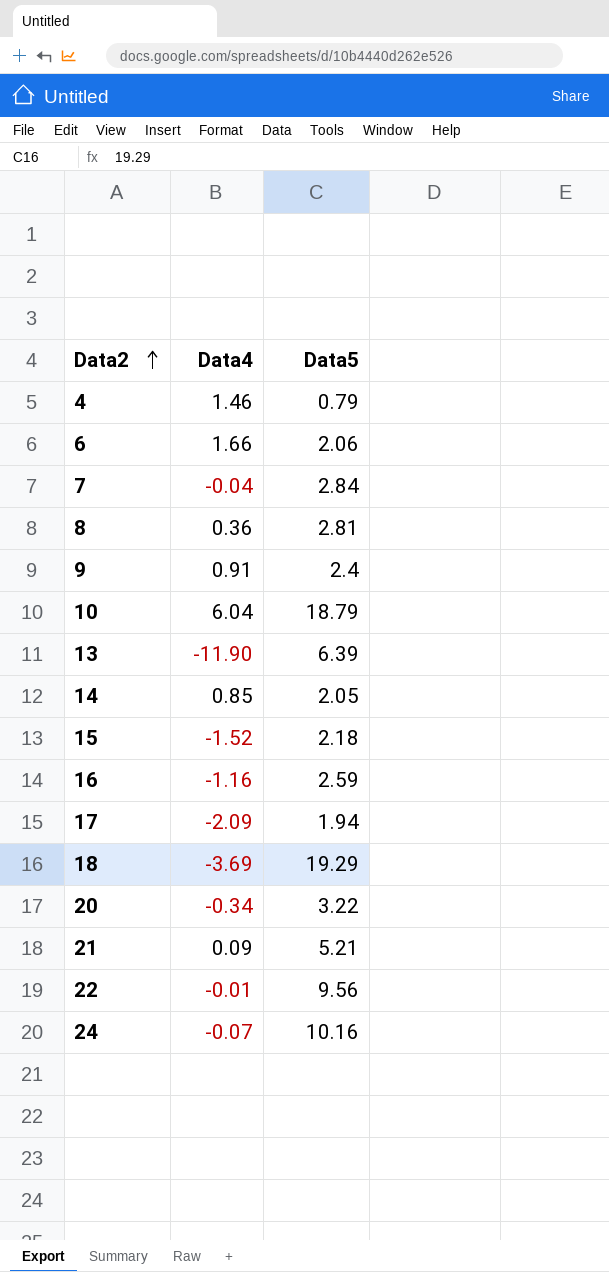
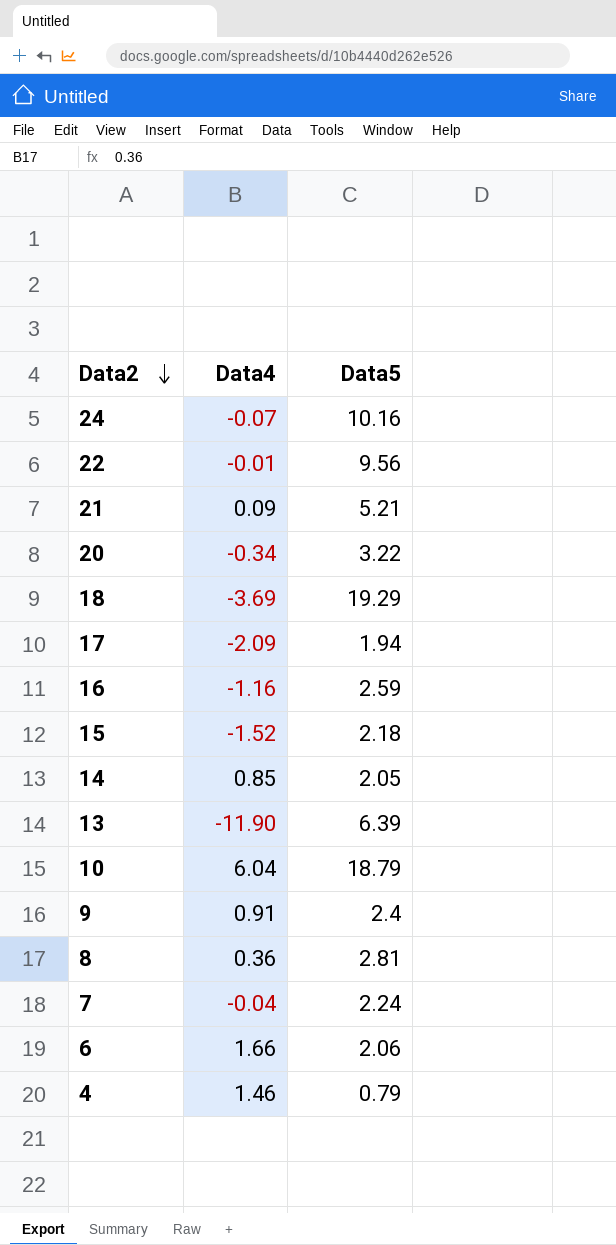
row order: Data2 ascending -> Data2 descending
7 | Data5: 2.84 -> 2.24

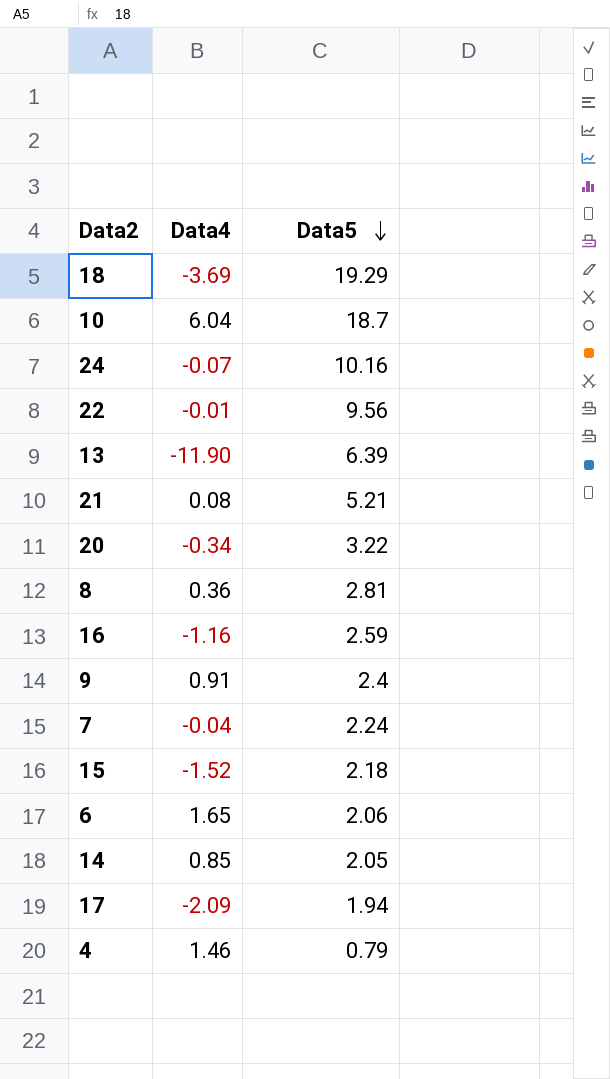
row order: Data2 descending -> Data5 descending
10 | Data5: 18.79 -> 18.7
21 | Data4: 0.09 -> 0.08
6 | Data4: 1.66 -> 1.65

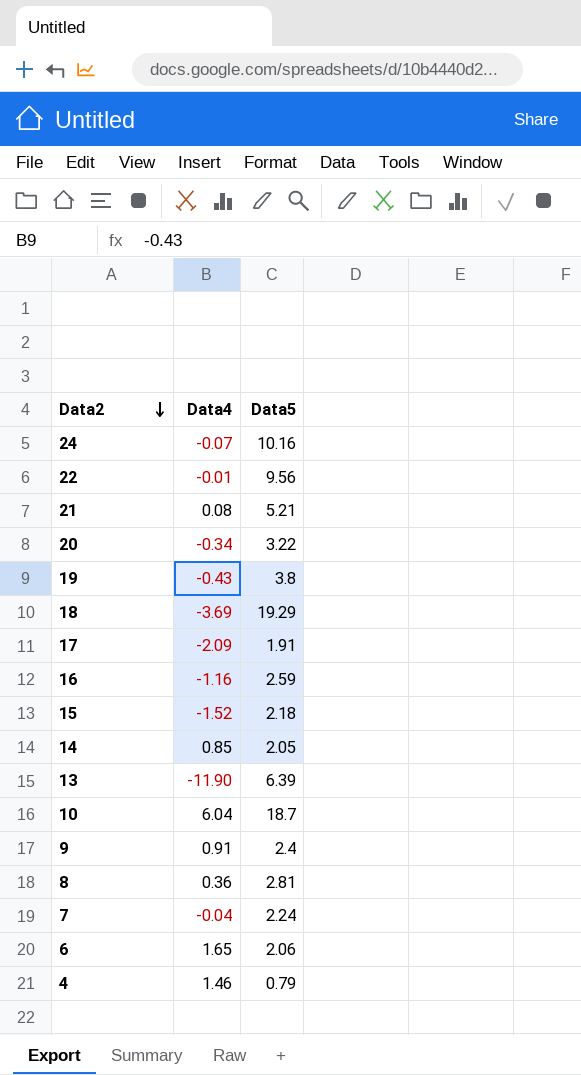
row order: Data5 descending -> Data2 descending
row 19: none -> -0.43 | 3.8
17 | Data5: 1.94 -> 1.91

